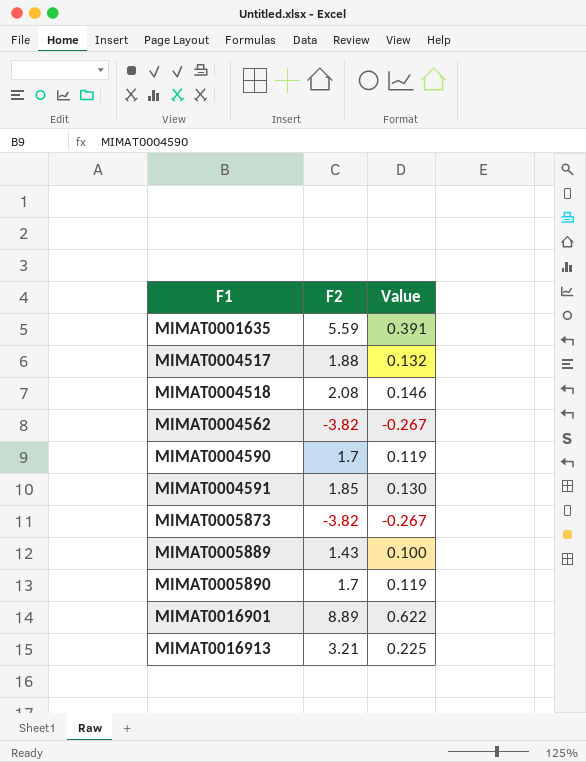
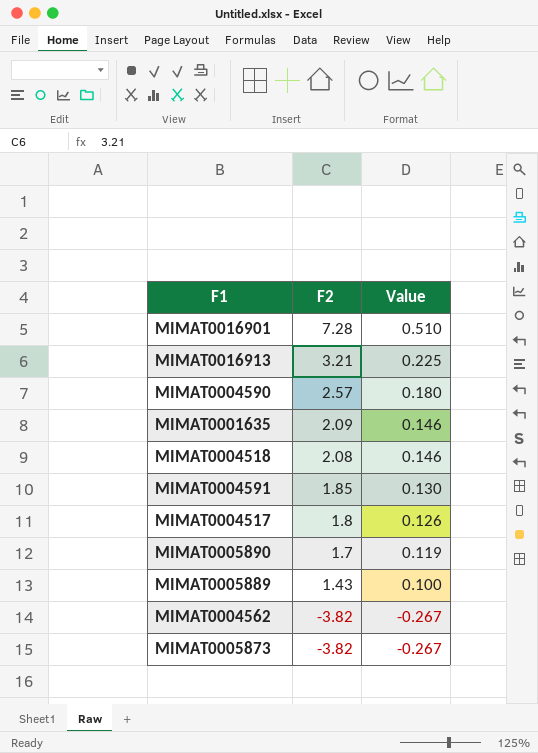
row order: F1 ascending -> F2 descending
MIMAT0016901 | F2: 8.89 -> 7.28
MIMAT0016901 | Value: 0.622 -> 0.510
MIMAT0004590 | F2: 1.7 -> 2.57
MIMAT0004590 | Value: 0.119 -> 0.180
MIMAT0001635 | F2: 5.59 -> 2.09
MIMAT0001635 | Value: 0.391 -> 0.146
MIMAT0004517 | F2: 1.88 -> 1.8
MIMAT0004517 | Value: 0.132 -> 0.126

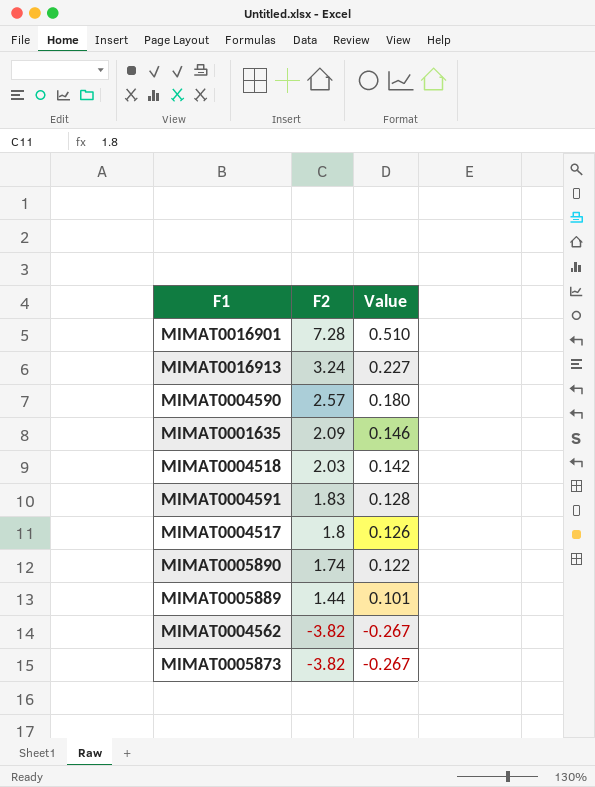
MIMAT0016913 | F2: 3.21 -> 3.24
MIMAT0016913 | Value: 0.225 -> 0.227
MIMAT0004518 | F2: 2.08 -> 2.03
MIMAT0004518 | Value: 0.146 -> 0.142
MIMAT0004591 | F2: 1.85 -> 1.83
MIMAT0004591 | Value: 0.130 -> 0.128
MIMAT0005890 | F2: 1.7 -> 1.74
MIMAT0005890 | Value: 0.119 -> 0.122
MIMAT0005889 | F2: 1.43 -> 1.44
MIMAT0005889 | Value: 0.100 -> 0.101

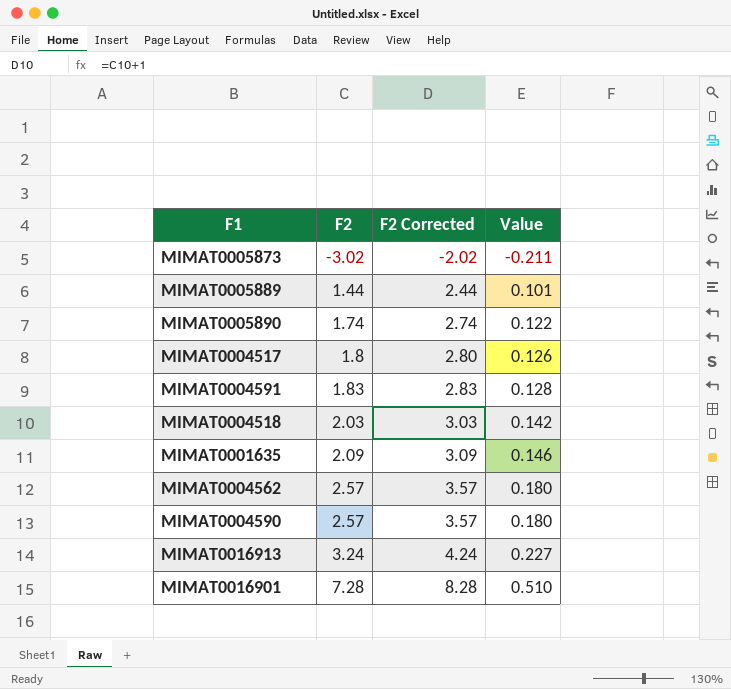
row order: F2 descending -> F2 ascending
column F2 Corrected | formula: none -> [F2] + 1
MIMAT0005873 | F2: -3.82 -> -3.02
MIMAT0005873 | Value: -0.267 -> -0.211
MIMAT0004562 | F2: -3.82 -> 2.57
MIMAT0004562 | Value: -0.267 -> 0.180

